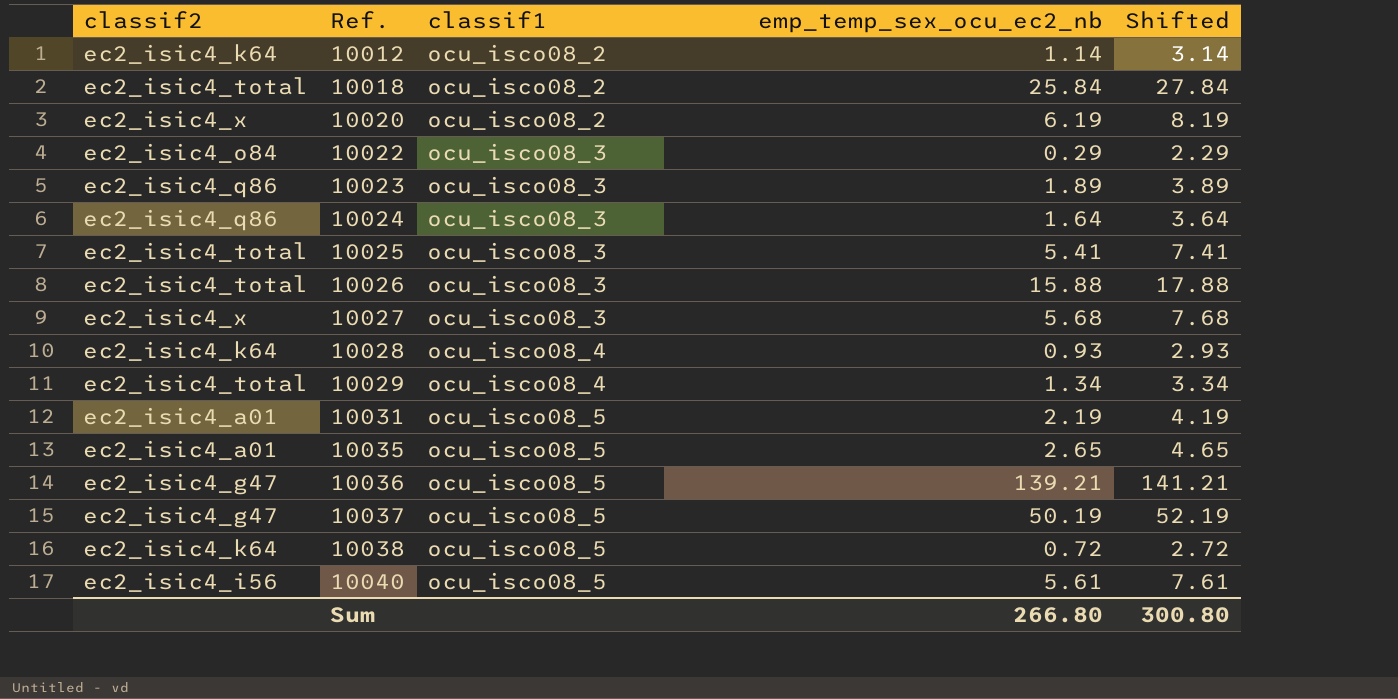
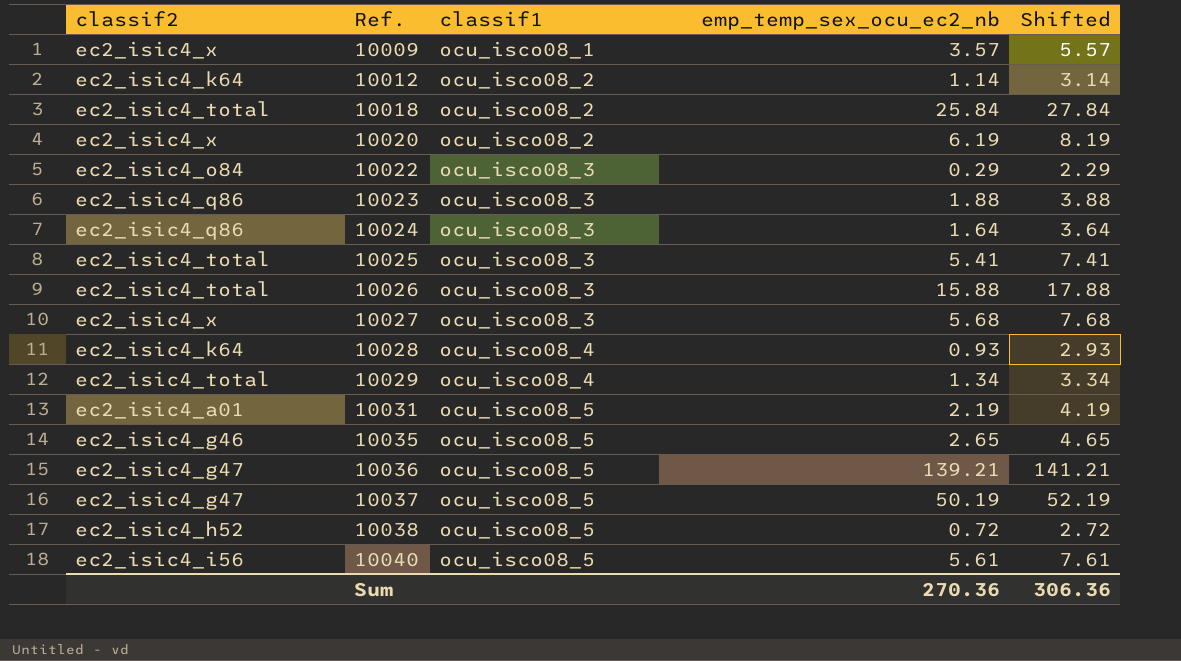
row 10009: none -> ec2_isic4_x | ocu_isco08_1 | 3.57 | 5.57
10023 | emp_temp_sex_ocu_ec2_nb: 1.89 -> 1.88
10023 | Shifted: 3.89 -> 3.88
10035 | classif2: ec2_isic4_a01 -> ec2_isic4_g46
10038 | classif2: ec2_isic4_k64 -> ec2_isic4_h52
Sum | emp_temp_sex_ocu_ec2_nb: 266.80 -> 270.36
Sum | Shifted: 300.80 -> 306.36

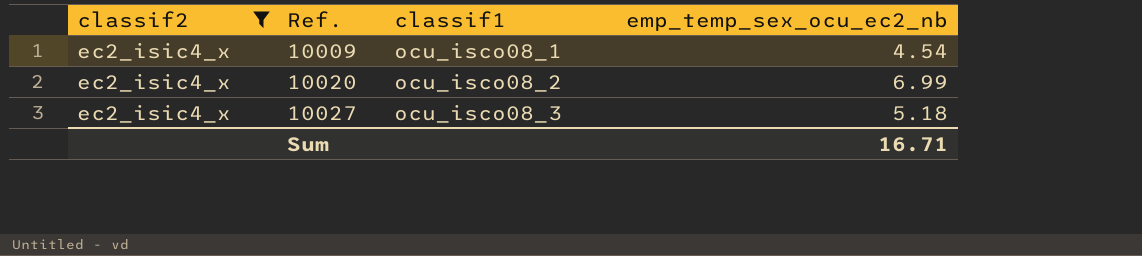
filter: none -> classif2 = ec2_isic4_x
column Shifted | formula: [emp_temp_sex_ocu_ec2_nb] + 2 -> none
10009 | emp_temp_sex_ocu_ec2_nb: 3.57 -> 4.54
10020 | emp_temp_sex_ocu_ec2_nb: 6.19 -> 6.99
10027 | emp_temp_sex_ocu_ec2_nb: 5.68 -> 5.18
Sum | emp_temp_sex_ocu_ec2_nb: 270.36 -> 16.71

